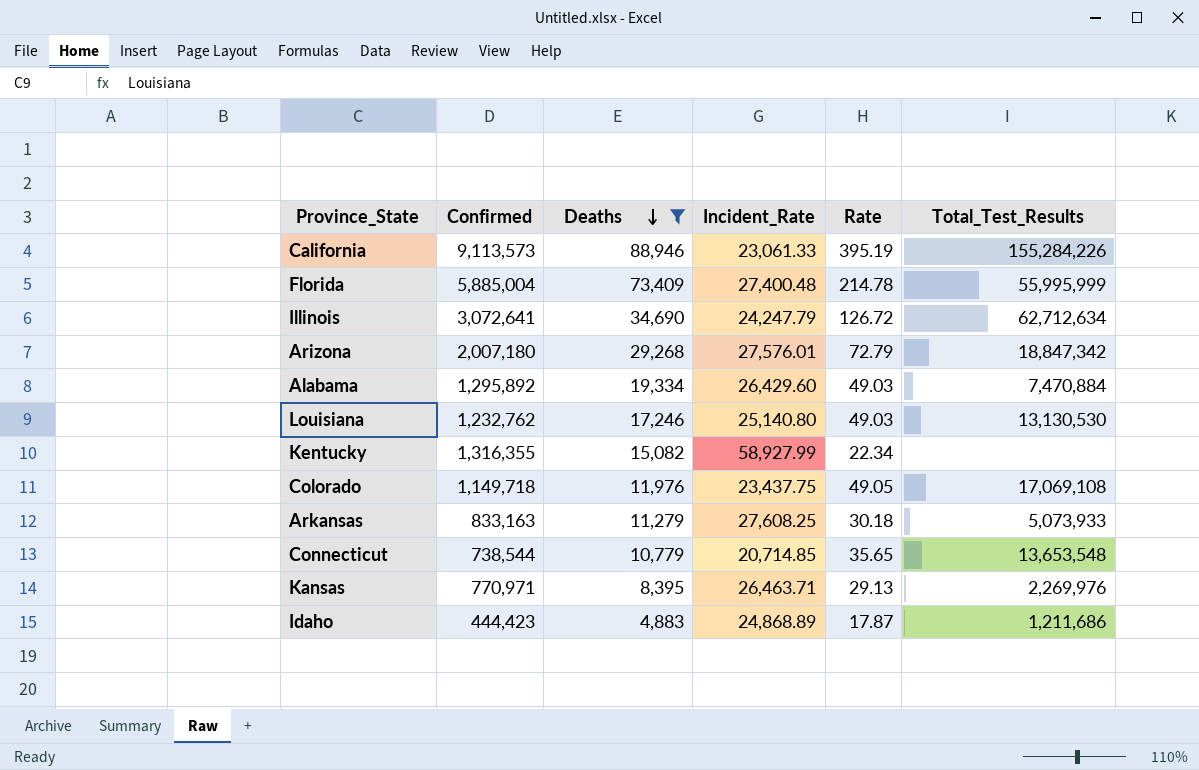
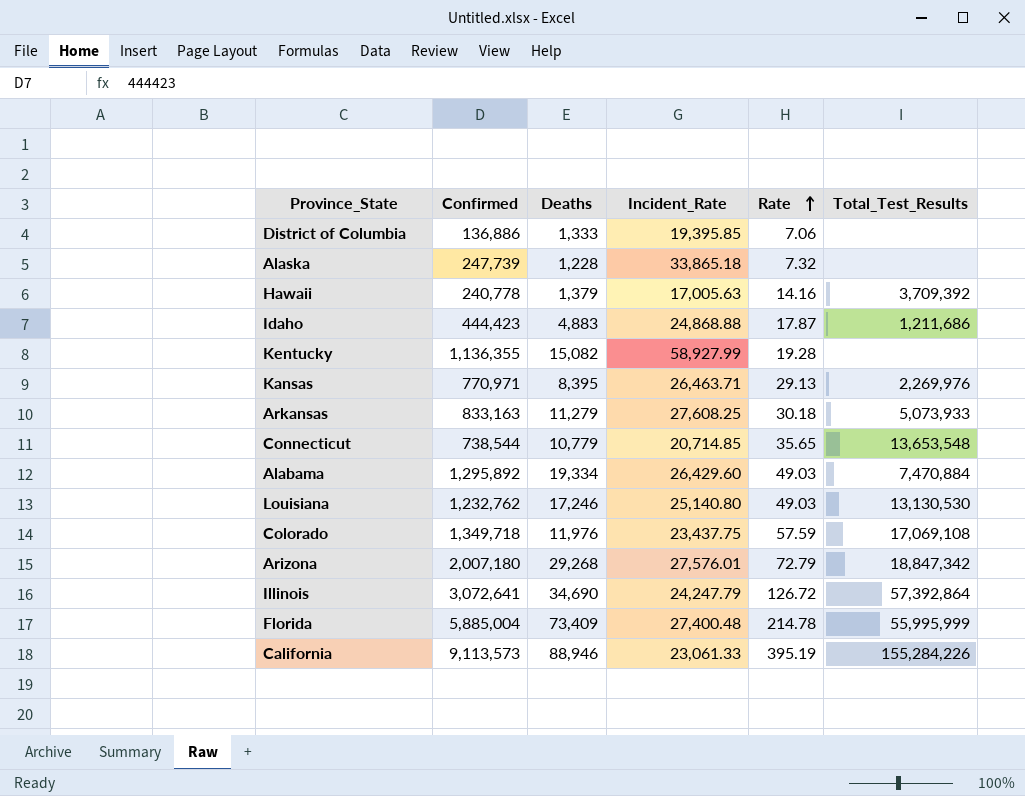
filter: Deaths >= 4,883 -> none
row order: Deaths descending -> Rate ascending
Idaho | Incident_Rate: 24,868.89 -> 24,868.88
Kentucky | Confirmed: 1,316,355 -> 1,136,355
Kentucky | Rate: 22.34 -> 19.28
Colorado | Confirmed: 1,149,718 -> 1,349,718
Colorado | Rate: 49.05 -> 57.59
Illinois | Total_Test_Results: 62,712,634 -> 57,392,864

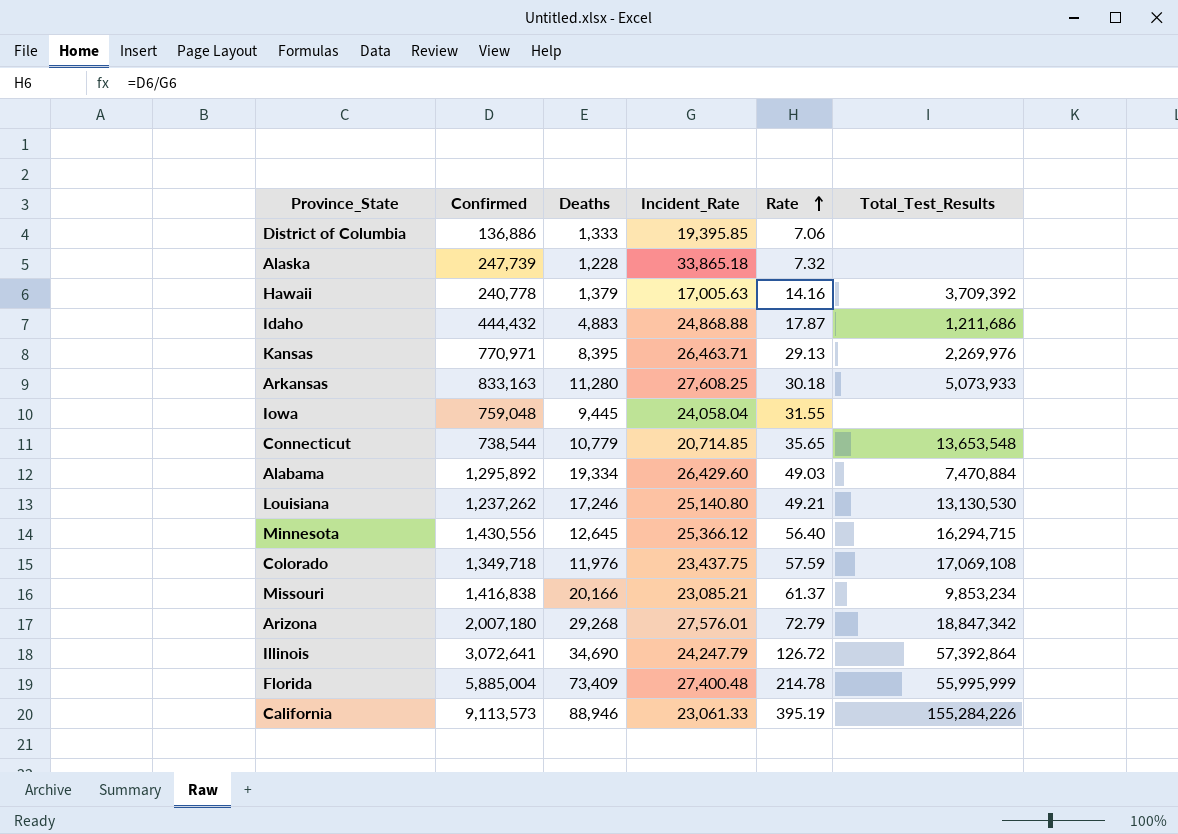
row Kentucky: 1,136,355 | 15,082 | 58,927.99 | 19.28 | none -> none
Idaho | Confirmed: 444,423 -> 444,432
Arkansas | Deaths: 11,279 -> 11,280
row Iowa: none -> 759,048 | 9,445 | 24,058.04 | 31.55 | none
Louisiana | Confirmed: 1,232,762 -> 1,237,262
Louisiana | Rate: 49.03 -> 49.21
row Minnesota: none -> 1,430,556 | 12,645 | 25,366.12 | 56.40 | 16,294,715
row Missouri: none -> 1,416,838 | 20,166 | 23,085.21 | 61.37 | 9,853,234

